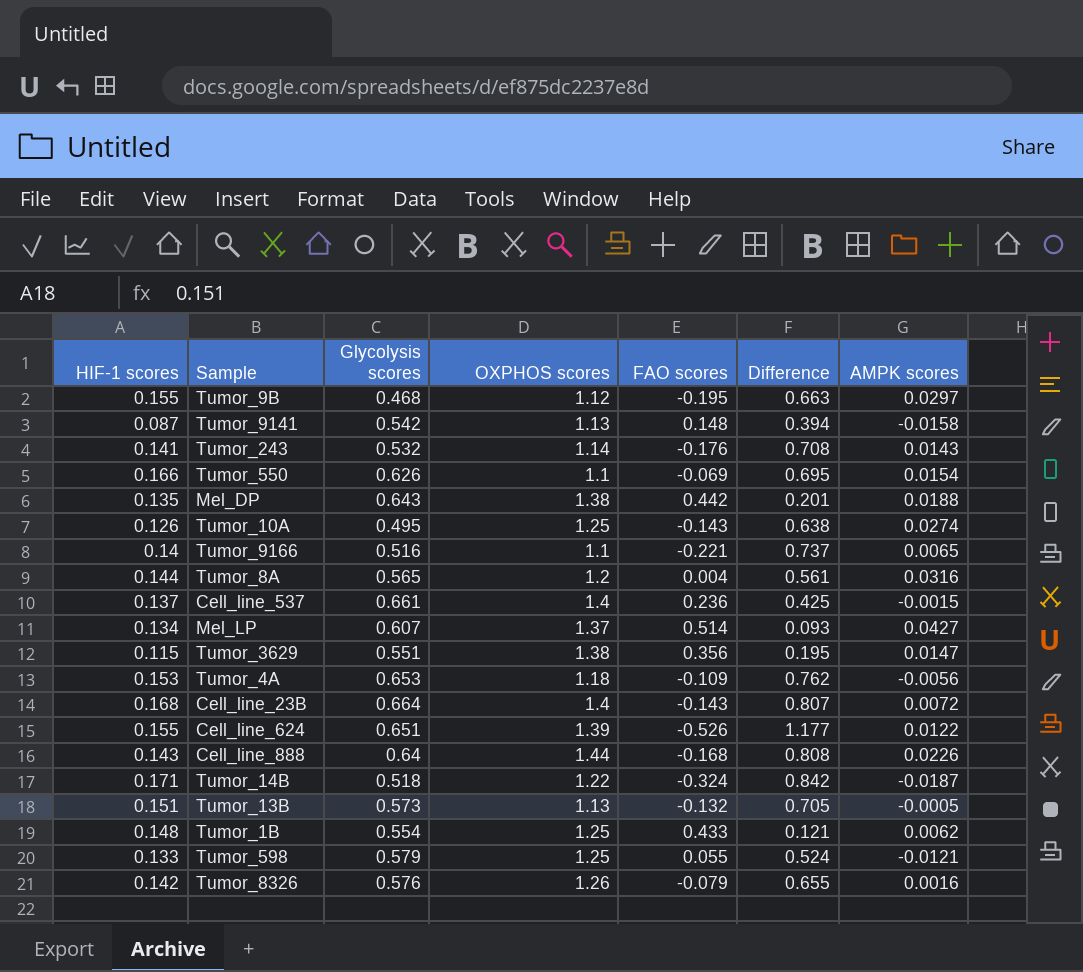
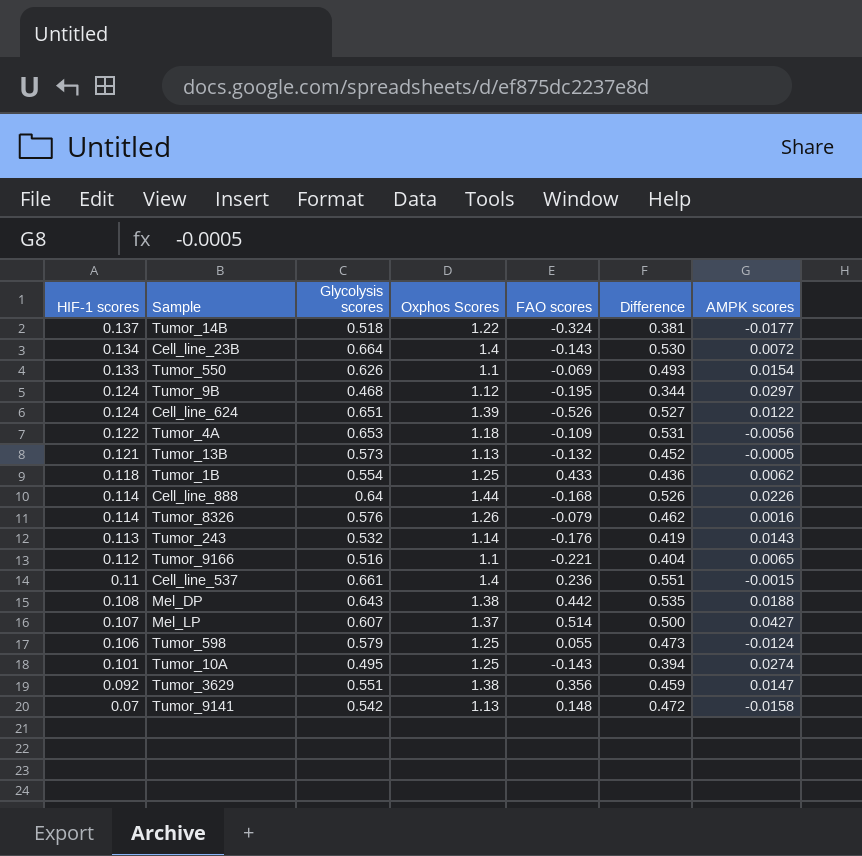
row order: none -> HIF-1 scores descending
column name: OXPHOS scores -> Oxphos Scores
column Difference | formula: [Glycolysis scores] - [FAO scores] -> [Glycolysis scores] - [HIF-1 scores]
row Tumor_8A: 0.144 | 0.565 | 1.2 | 0.004 | 0.561 | 0.0316 -> none
Tumor_14B | HIF-1 scores: 0.171 -> 0.137
Tumor_14B | AMPK scores: -0.0187 -> -0.0177
Cell_line_23B | HIF-1 scores: 0.168 -> 0.134
Tumor_550 | HIF-1 scores: 0.166 -> 0.133
Tumor_9B | HIF-1 scores: 0.155 -> 0.124
Cell_line_624 | HIF-1 scores: 0.155 -> 0.124
Tumor_4A | HIF-1 scores: 0.153 -> 0.122
Tumor_13B | HIF-1 scores: 0.151 -> 0.121
Tumor_1B | HIF-1 scores: 0.148 -> 0.118
Cell_line_888 | HIF-1 scores: 0.143 -> 0.114
Tumor_8326 | HIF-1 scores: 0.142 -> 0.114
Tumor_243 | HIF-1 scores: 0.141 -> 0.113
Tumor_9166 | HIF-1 scores: 0.14 -> 0.112
Cell_line_537 | HIF-1 scores: 0.137 -> 0.11
Mel_DP | HIF-1 scores: 0.135 -> 0.108
Mel_LP | HIF-1 scores: 0.134 -> 0.107
Tumor_598 | HIF-1 scores: 0.133 -> 0.106
Tumor_598 | AMPK scores: -0.0121 -> -0.0124
Tumor_10A | HIF-1 scores: 0.126 -> 0.101
Tumor_3629 | HIF-1 scores: 0.115 -> 0.092
Tumor_9141 | HIF-1 scores: 0.087 -> 0.07

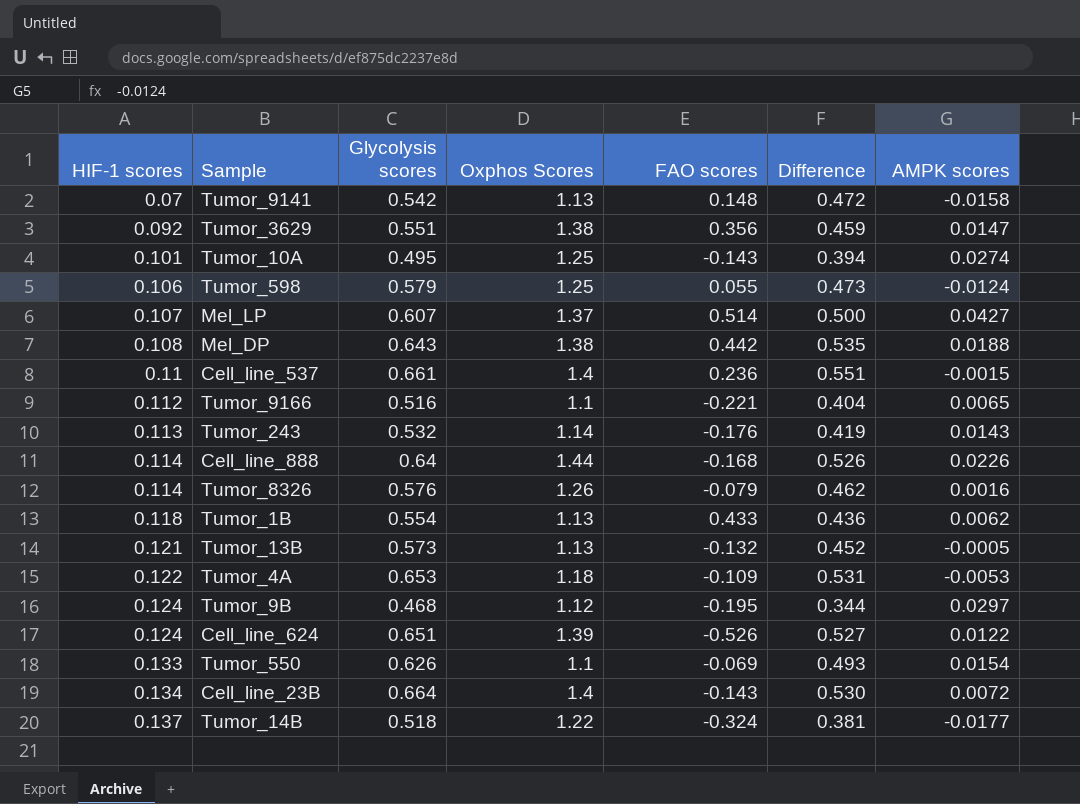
row order: HIF-1 scores descending -> HIF-1 scores ascending
Tumor_1B | Oxphos Scores: 1.25 -> 1.13
Tumor_4A | AMPK scores: -0.0056 -> -0.0053

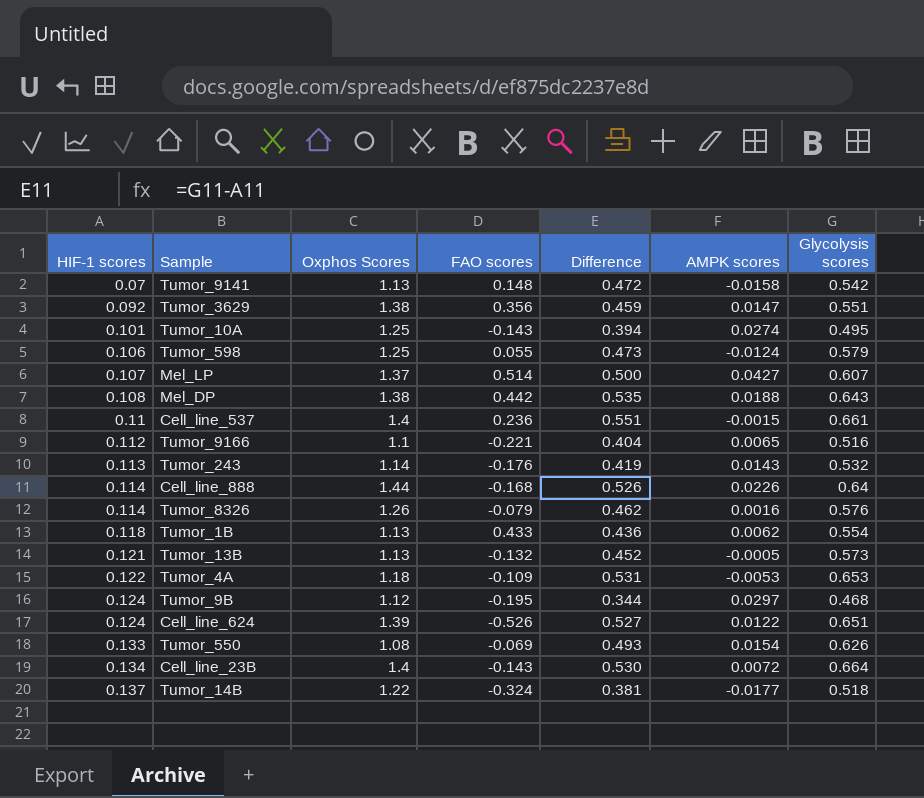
column Glycolysis scores | position: 3 -> 7
Tumor_550 | Oxphos Scores: 1.1 -> 1.08

